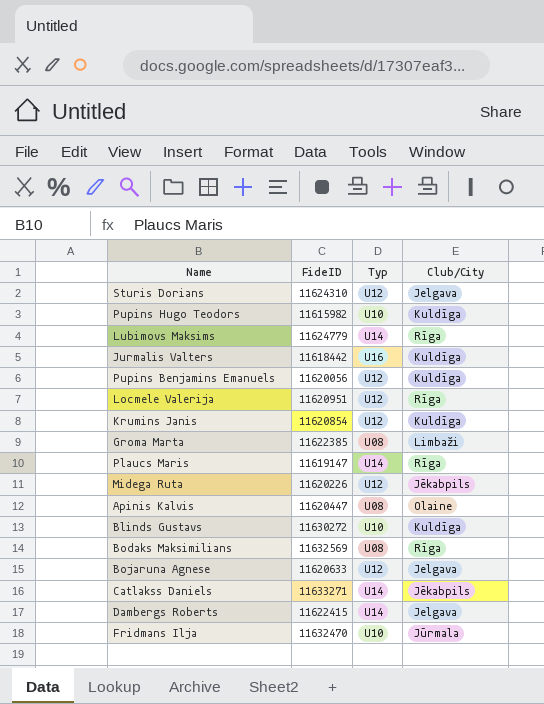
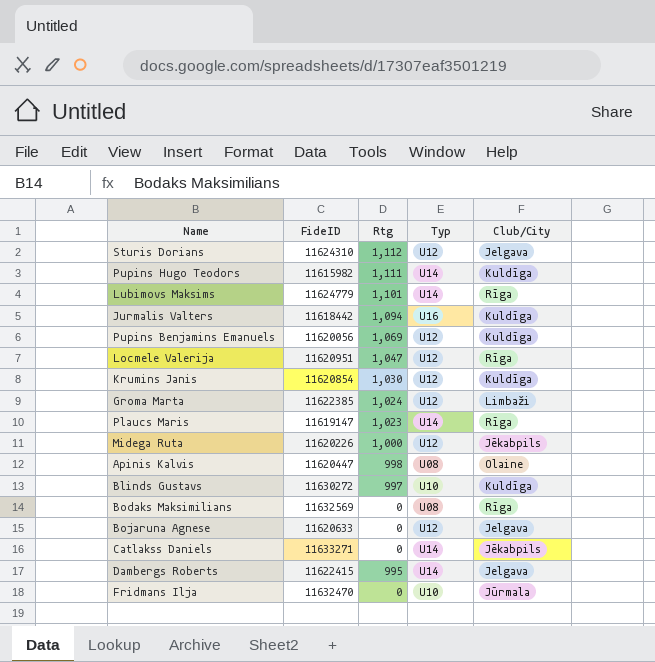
column Rtg | position: none -> 3
Pupins Hugo Teodors | Typ: U10 -> U14
Groma Marta | Typ: U08 -> U12

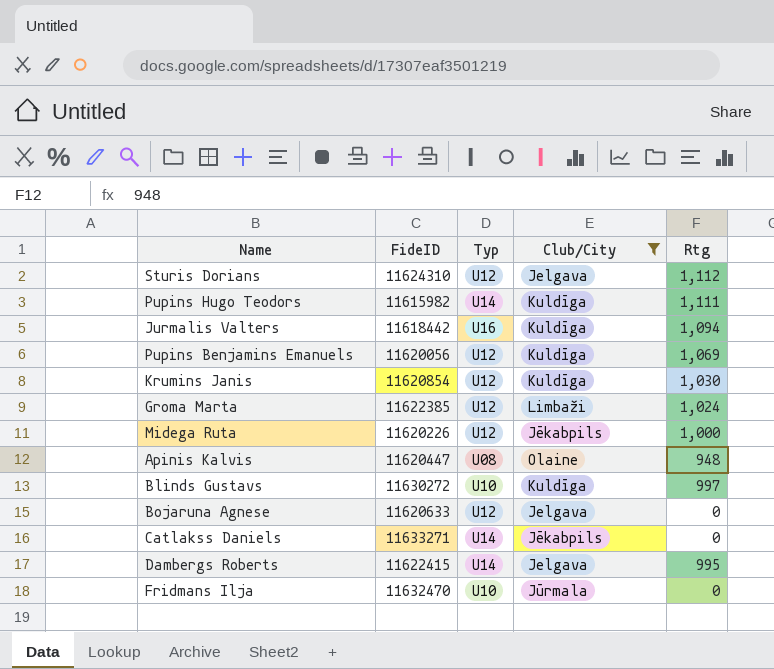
filter: none -> Club/City != Rīga
column Rtg | position: 3 -> 5
Apinis Kalvis | Rtg: 998 -> 948

